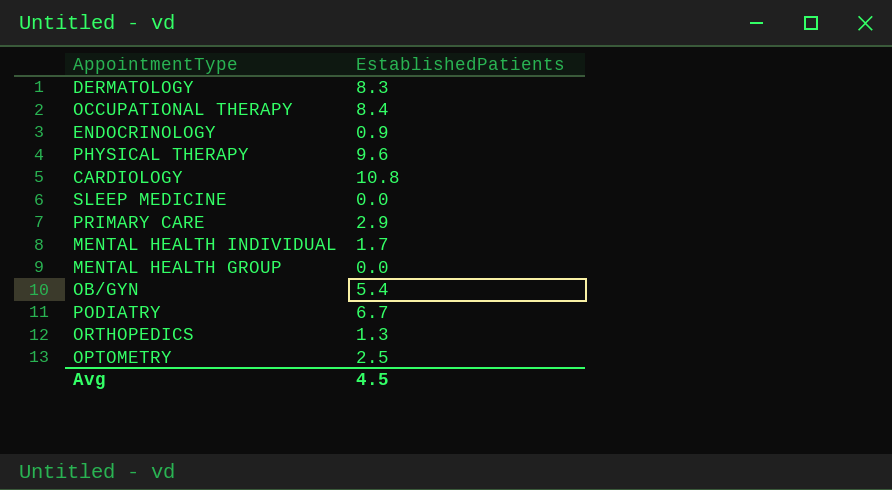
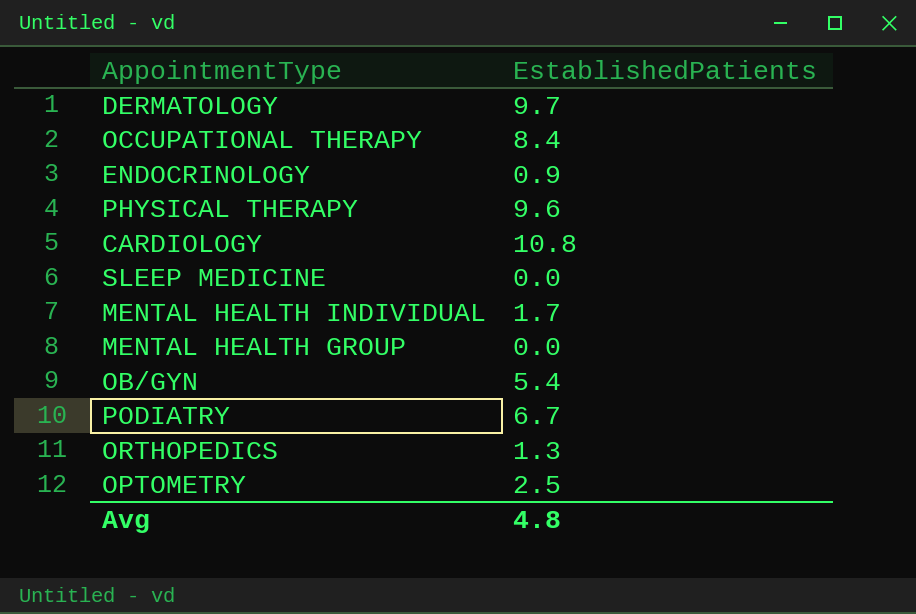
row PRIMARY CARE: 2.9 -> none
DERMATOLOGY | EstablishedPatients: 8.3 -> 9.7
Avg | EstablishedPatients: 4.5 -> 4.8

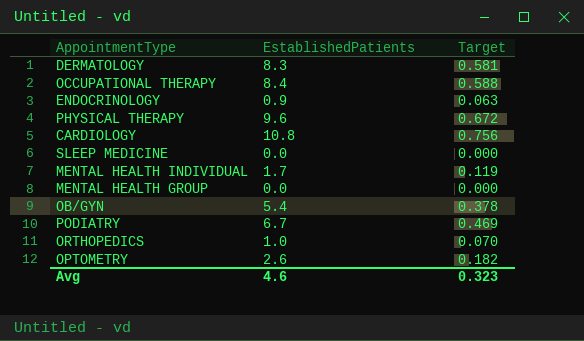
column Target | formula: none -> [EstablishedPatients] * 0.07
DERMATOLOGY | EstablishedPatients: 9.7 -> 8.3
ORTHOPEDICS | EstablishedPatients: 1.3 -> 1.0
OPTOMETRY | EstablishedPatients: 2.5 -> 2.6
Avg | EstablishedPatients: 4.8 -> 4.6

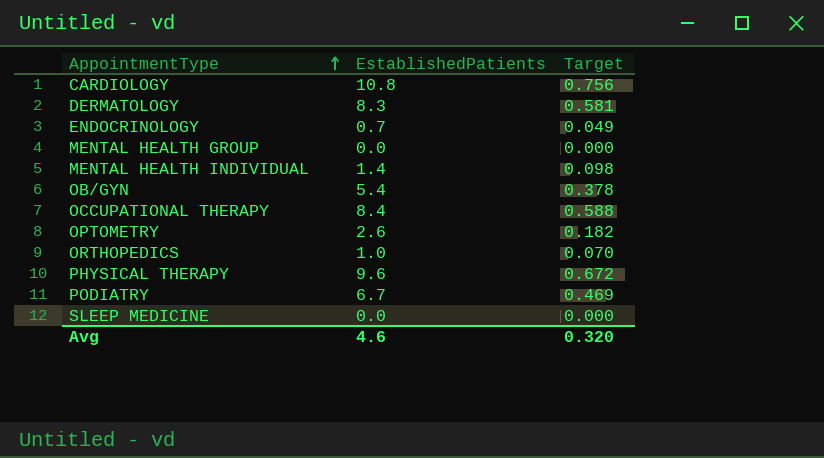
row order: none -> AppointmentType ascending
ENDOCRINOLOGY | EstablishedPatients: 0.9 -> 0.7
ENDOCRINOLOGY | Target: 0.063 -> 0.049
MENTAL HEALTH INDIVIDUAL | EstablishedPatients: 1.7 -> 1.4
MENTAL HEALTH INDIVIDUAL | Target: 0.119 -> 0.098
Avg | Target: 0.323 -> 0.320

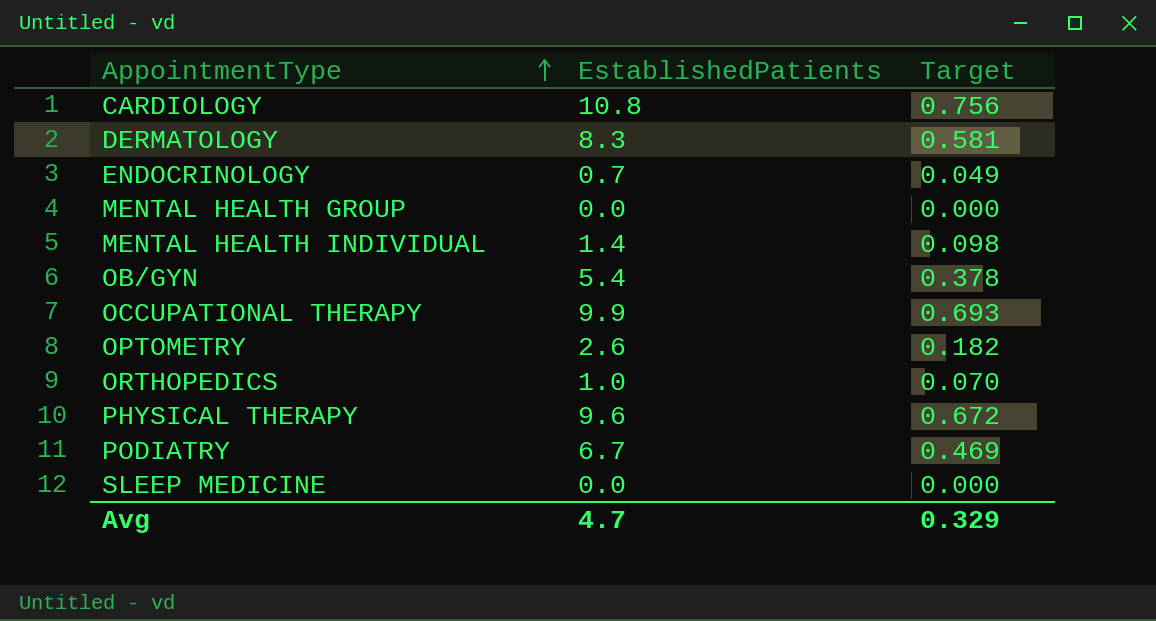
OCCUPATIONAL THERAPY | EstablishedPatients: 8.4 -> 9.9
OCCUPATIONAL THERAPY | Target: 0.588 -> 0.693
Avg | EstablishedPatients: 4.6 -> 4.7
Avg | Target: 0.320 -> 0.329

